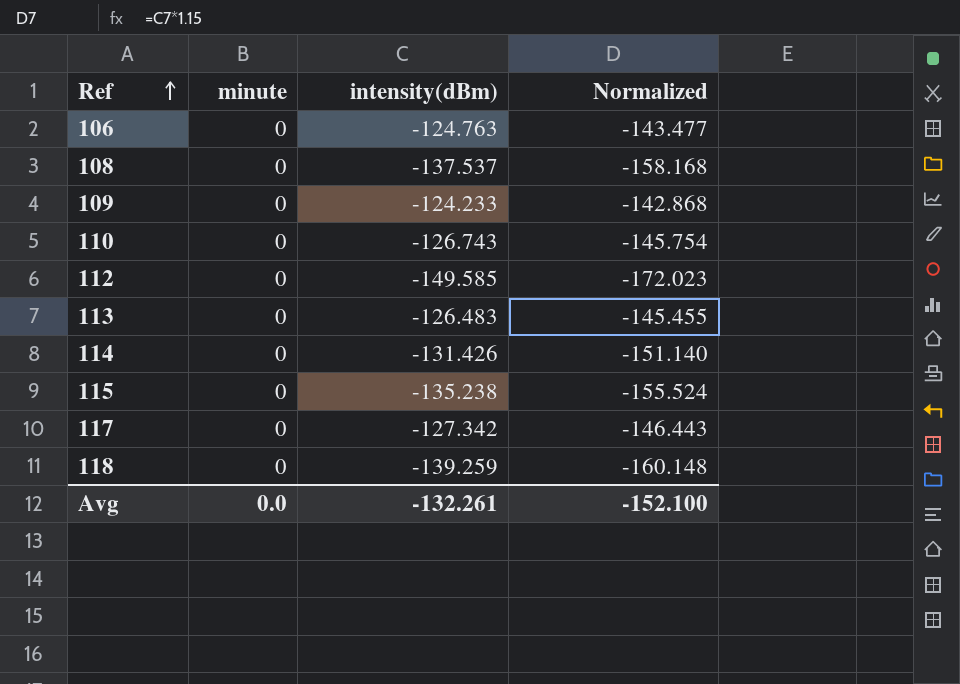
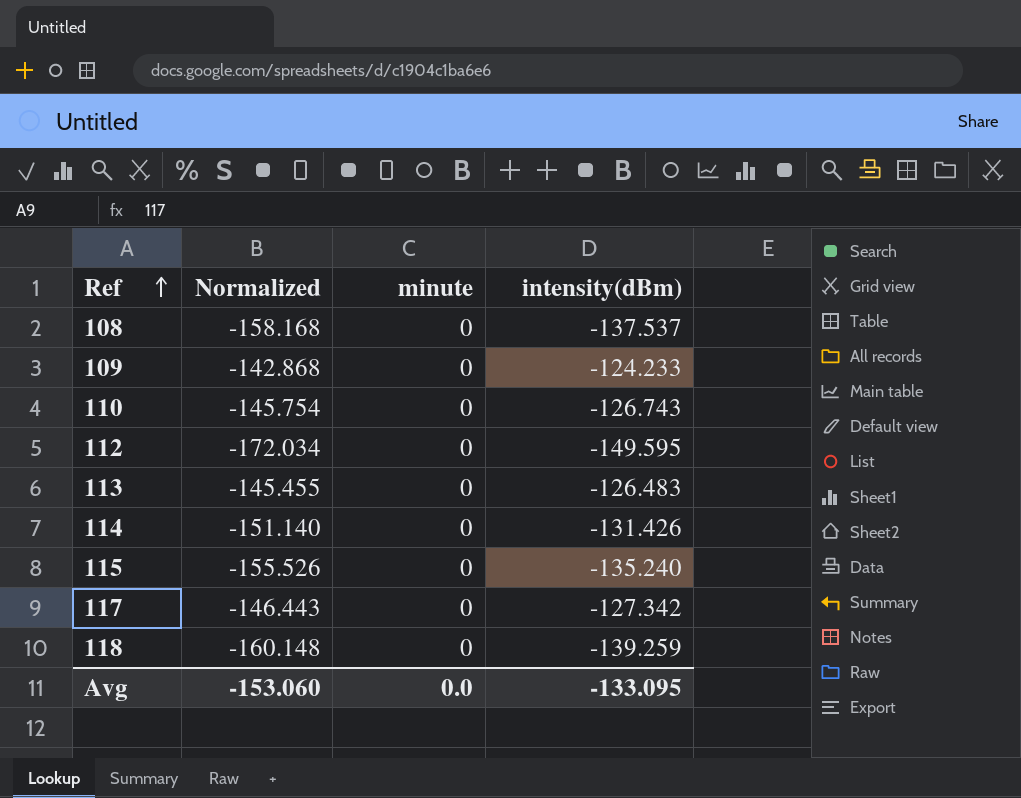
column Normalized | position: 4 -> 2
row 106: 0 | -124.763 | -143.477 -> none
112 | Normalized: -172.023 -> -172.034
112 | intensity(dBm): -149.585 -> -149.595
115 | Normalized: -155.524 -> -155.526
115 | intensity(dBm): -135.238 -> -135.240
Avg | Normalized: -152.100 -> -153.060
Avg | intensity(dBm): -132.261 -> -133.095

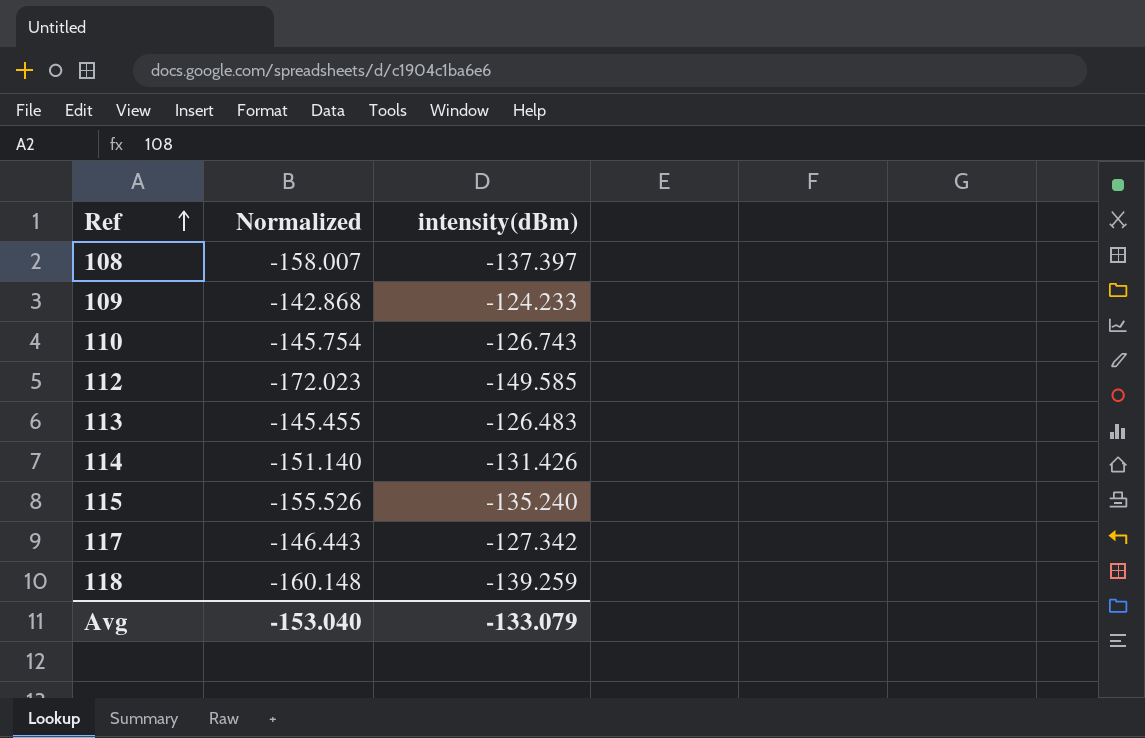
column minute | position: 3 -> none
108 | Normalized: -158.168 -> -158.007
108 | intensity(dBm): -137.537 -> -137.397
112 | Normalized: -172.034 -> -172.023
112 | intensity(dBm): -149.595 -> -149.585
Avg | Normalized: -153.060 -> -153.040
Avg | intensity(dBm): -133.095 -> -133.079

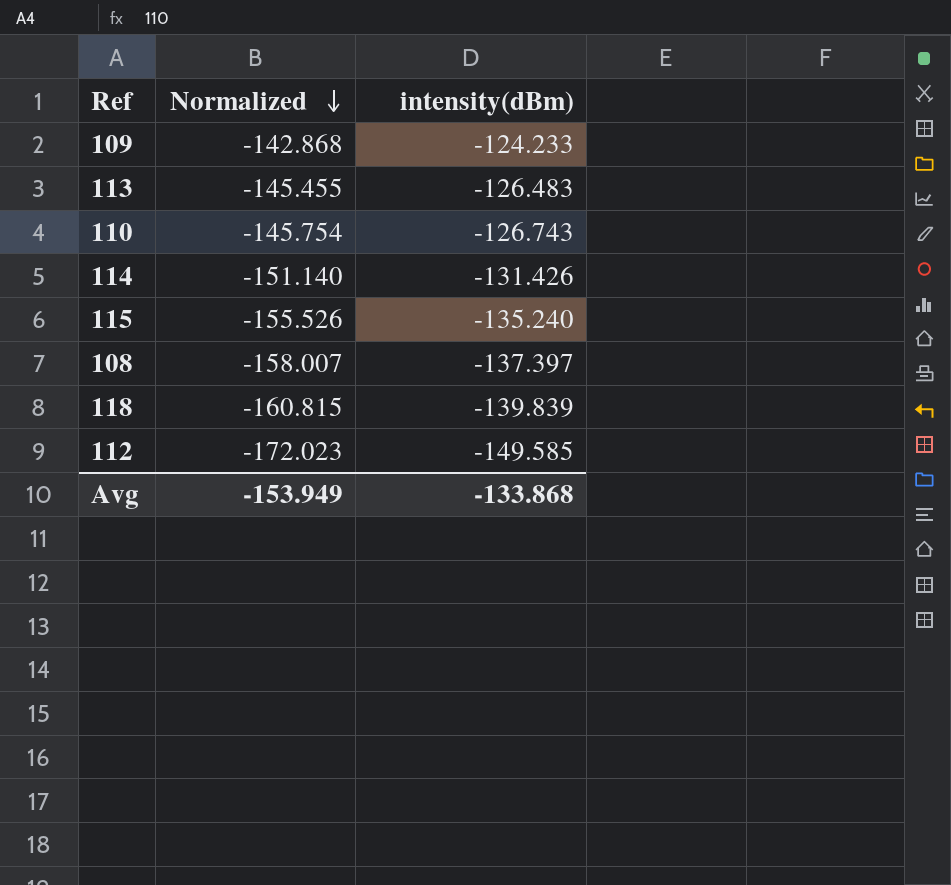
row order: Ref ascending -> Normalized descending
row 117: -146.443 | -127.342 -> none
118 | Normalized: -160.148 -> -160.815
118 | intensity(dBm): -139.259 -> -139.839
Avg | Normalized: -153.040 -> -153.949
Avg | intensity(dBm): -133.079 -> -133.868

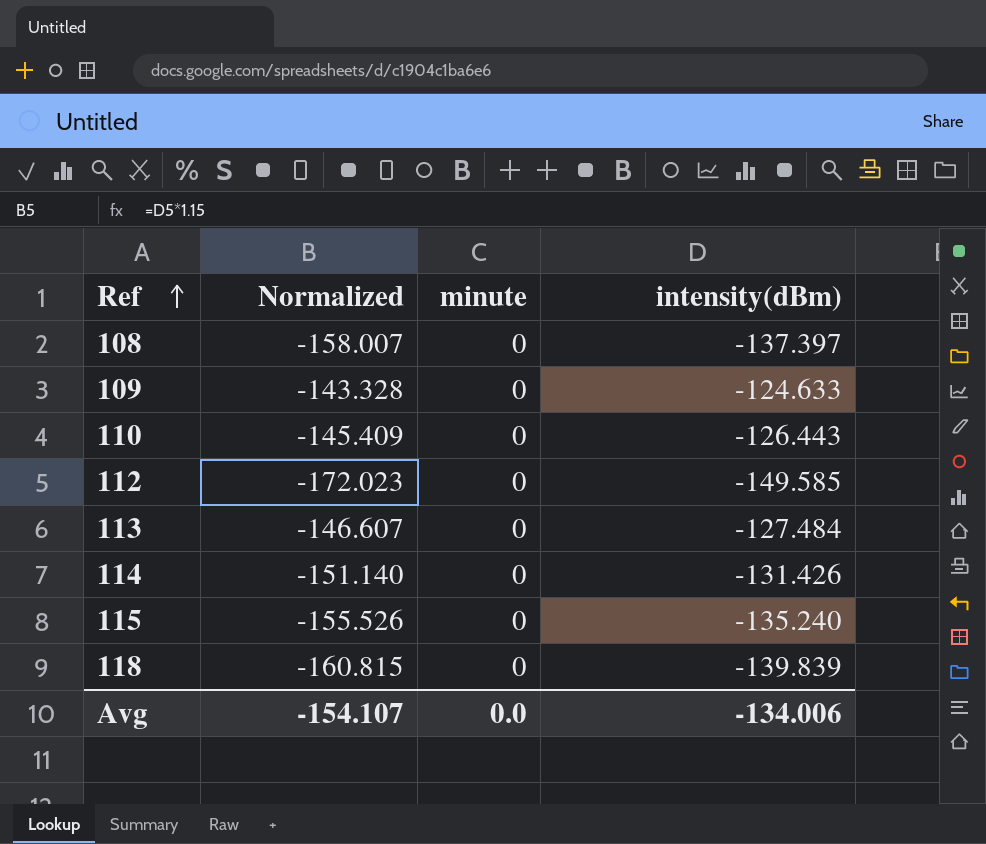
row order: Normalized descending -> Ref ascending
column minute | position: none -> 3
109 | Normalized: -142.868 -> -143.328
109 | intensity(dBm): -124.233 -> -124.633
110 | Normalized: -145.754 -> -145.409
110 | intensity(dBm): -126.743 -> -126.443
113 | Normalized: -145.455 -> -146.607
113 | intensity(dBm): -126.483 -> -127.484
Avg | Normalized: -153.949 -> -154.107
Avg | intensity(dBm): -133.868 -> -134.006

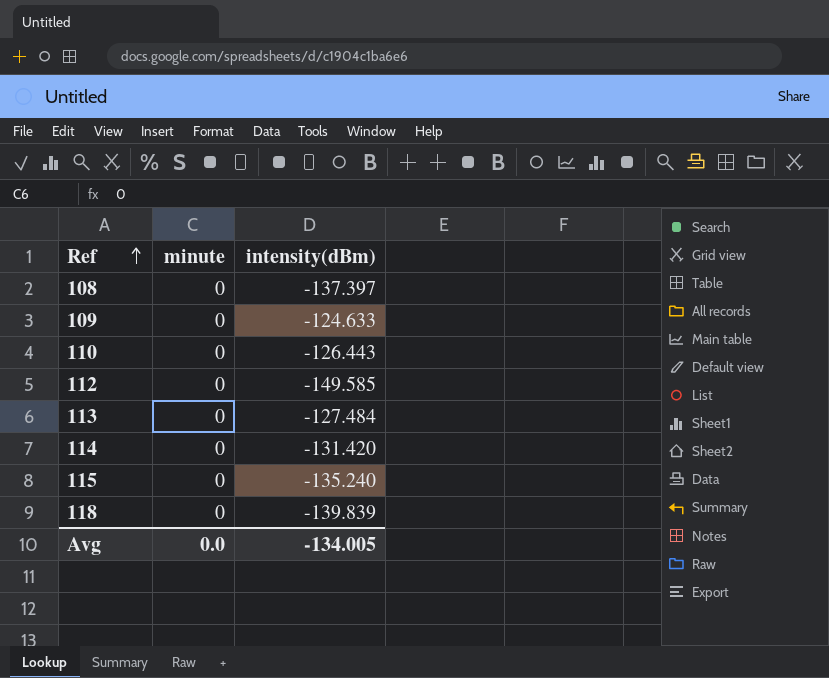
column Normalized | formula: [intensity(dBm)] * 1.15 -> none
114 | intensity(dBm): -131.426 -> -131.420
Avg | intensity(dBm): -134.006 -> -134.005

